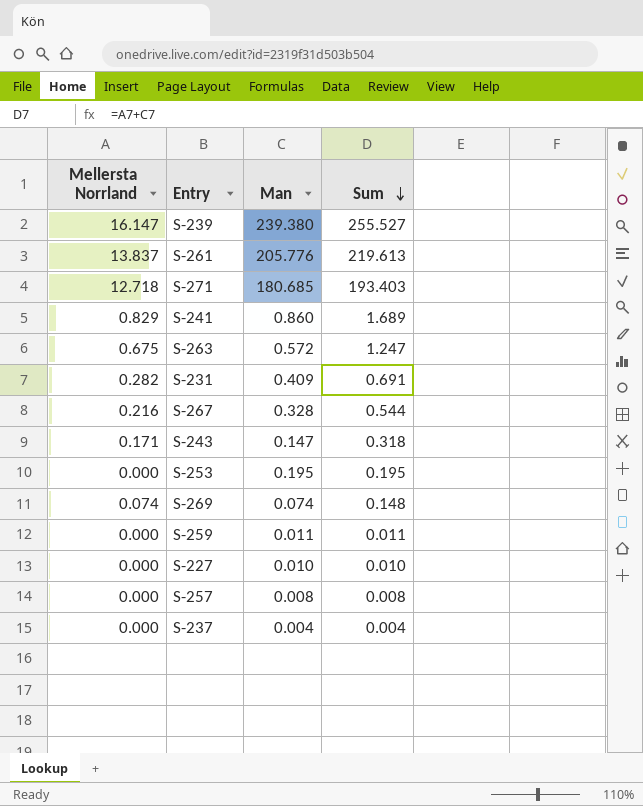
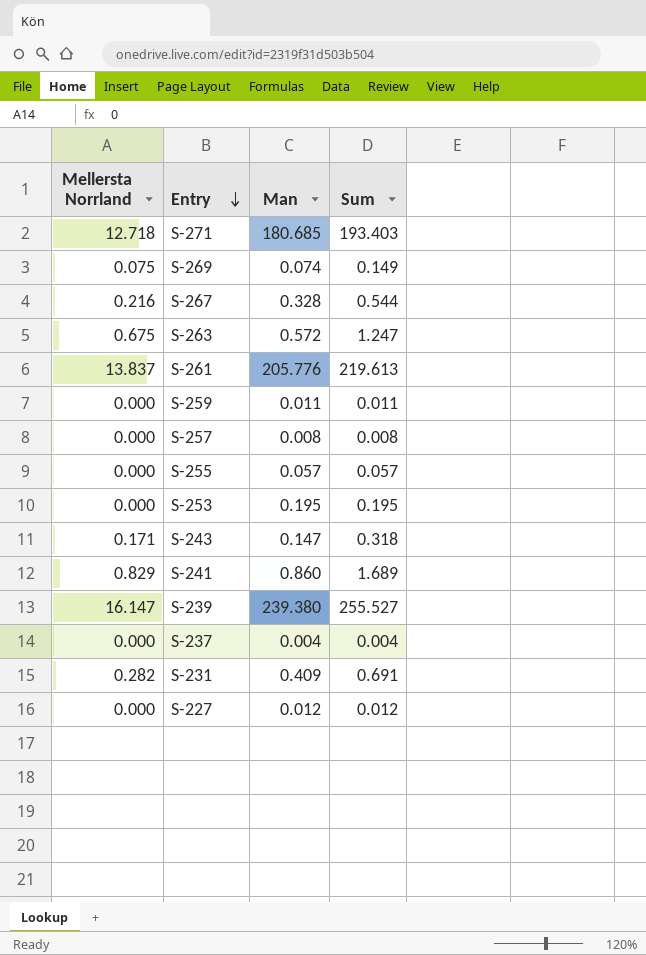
row order: Sum descending -> Entry descending
S-269 | Mellersta Norrland: 0.074 -> 0.075
S-269 | Sum: 0.148 -> 0.149
row S-255: none -> 0.000 | 0.057 | 0.057
S-227 | Man: 0.010 -> 0.012
S-227 | Sum: 0.010 -> 0.012

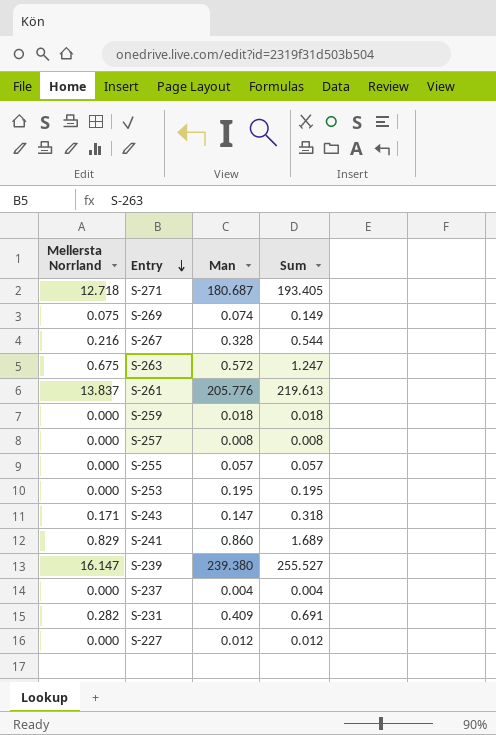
S-271 | Man: 180.685 -> 180.687
S-271 | Sum: 193.403 -> 193.405
S-259 | Man: 0.011 -> 0.018
S-259 | Sum: 0.011 -> 0.018

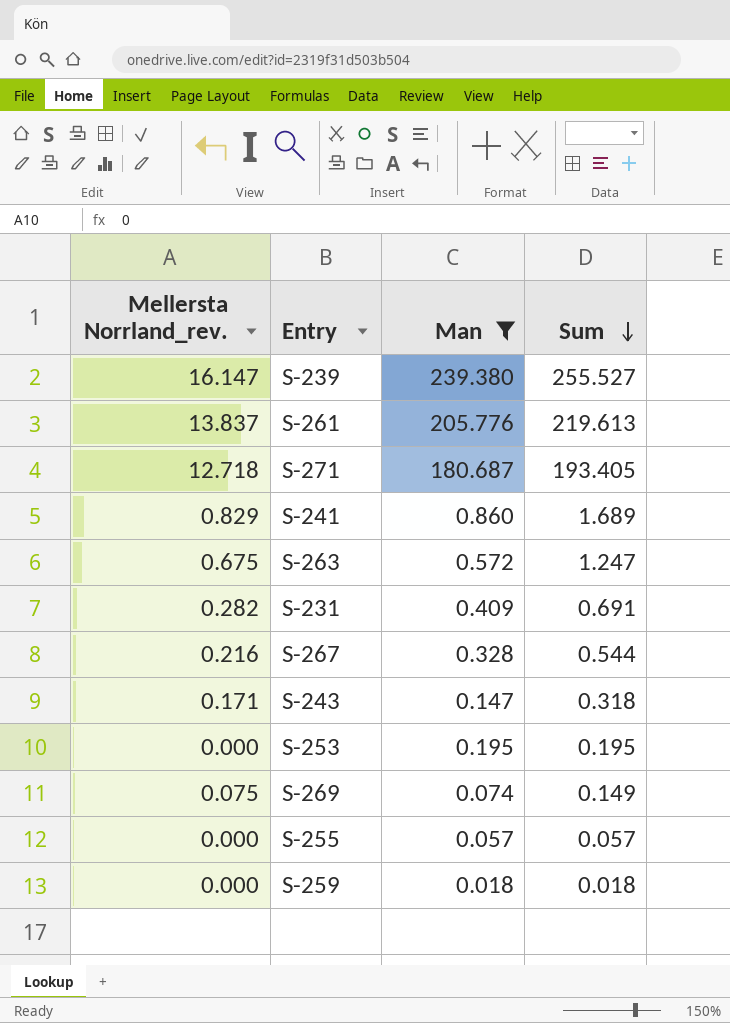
filter: none -> Man >= 0.018
row order: Entry descending -> Sum descending
column name: Mellersta Norrland -> Mellersta Norrland_rev.

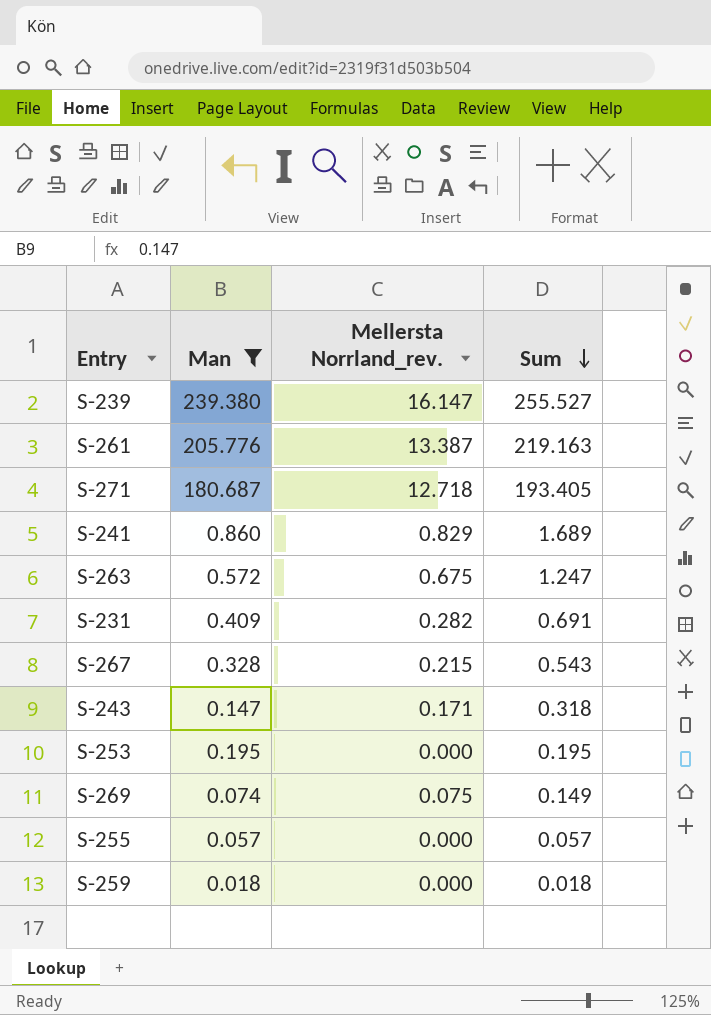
column Mellersta Norrland_rev. | position: 1 -> 3
S-261 | Mellersta Norrland_rev.: 13.837 -> 13.387
S-261 | Sum: 219.613 -> 219.163
S-267 | Mellersta Norrland_rev.: 0.216 -> 0.215
S-267 | Sum: 0.544 -> 0.543

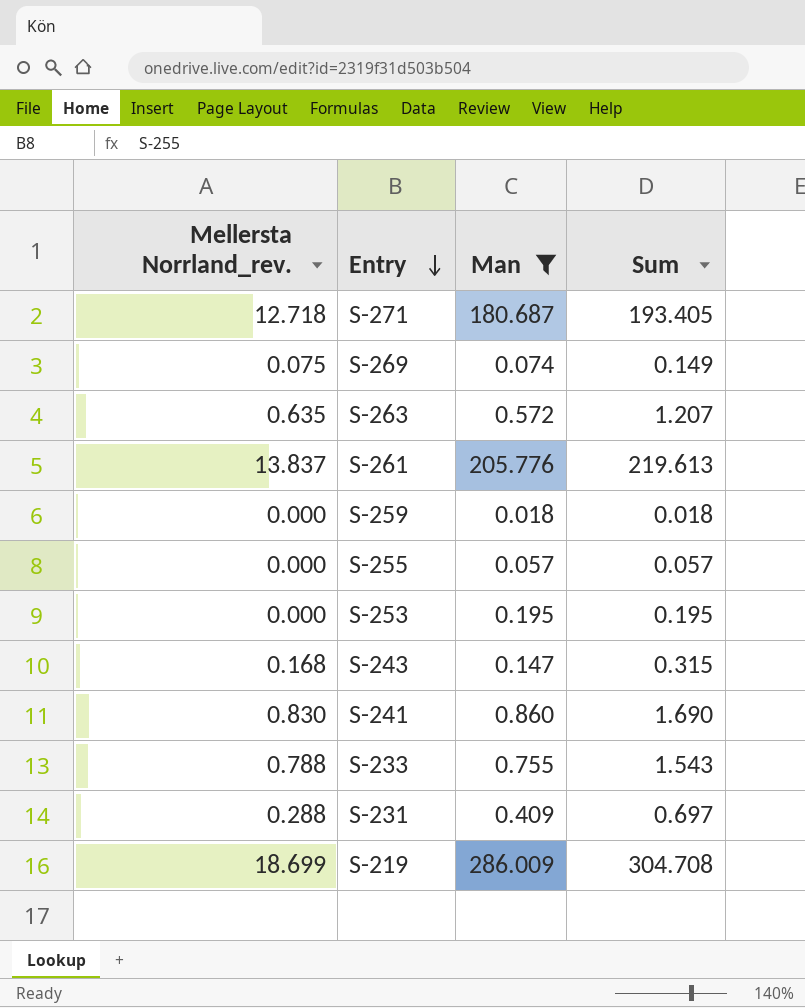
row order: Sum descending -> Entry descending
column Mellersta Norrland_rev. | position: 3 -> 1
row S-239: 239.380 | 16.147 | 255.527 -> none
row S-267: 0.328 | 0.215 | 0.543 -> none
S-263 | Mellersta Norrland_rev.: 0.675 -> 0.635
S-263 | Sum: 1.247 -> 1.207
S-261 | Mellersta Norrland_rev.: 13.387 -> 13.837
S-261 | Sum: 219.163 -> 219.613
S-243 | Mellersta Norrland_rev.: 0.171 -> 0.168
S-243 | Sum: 0.318 -> 0.315
S-241 | Mellersta Norrland_rev.: 0.829 -> 0.830
S-241 | Sum: 1.689 -> 1.690
row S-233: none -> 0.788 | 0.755 | 1.543
S-231 | Mellersta Norrland_rev.: 0.282 -> 0.288
S-231 | Sum: 0.691 -> 0.697
row S-219: none -> 18.699 | 286.009 | 304.708

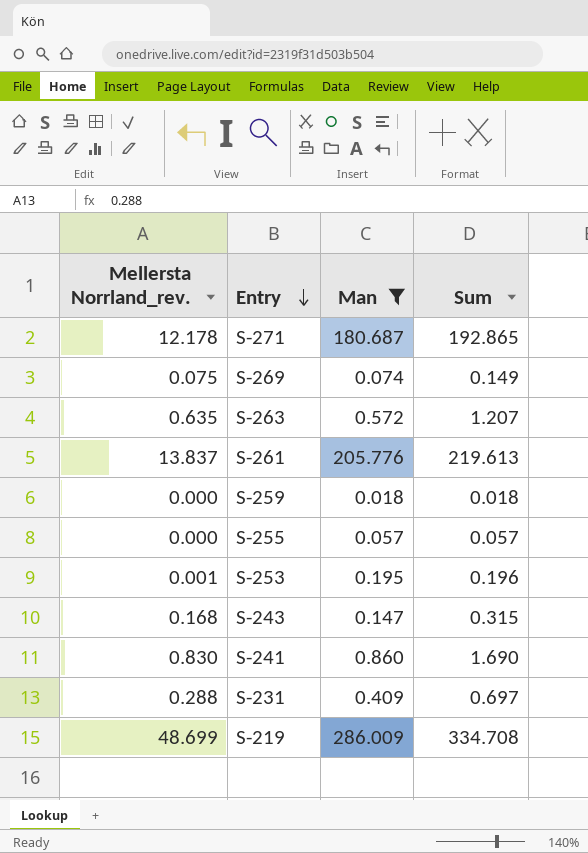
row S-233: 0.788 | 0.755 | 1.543 -> none
S-271 | Mellersta Norrland_rev.: 12.718 -> 12.178
S-271 | Sum: 193.405 -> 192.865
S-253 | Mellersta Norrland_rev.: 0.000 -> 0.001
S-253 | Sum: 0.195 -> 0.196
S-219 | Mellersta Norrland_rev.: 18.699 -> 48.699
S-219 | Sum: 304.708 -> 334.708

